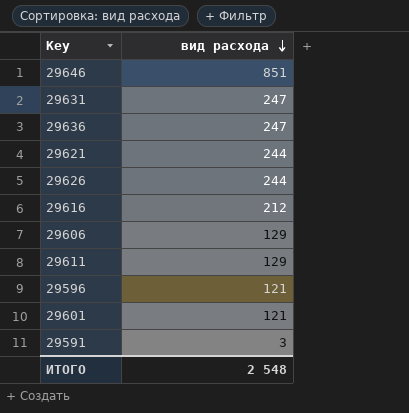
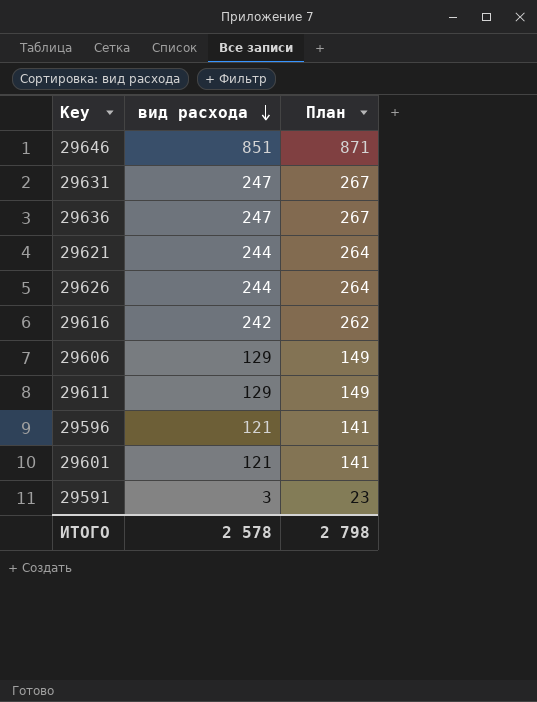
column План | formula: none -> [вид расхода] + 20
29616 | вид расхода: 212 -> 242
ИТОГО | вид расхода: 2 548 -> 2 578

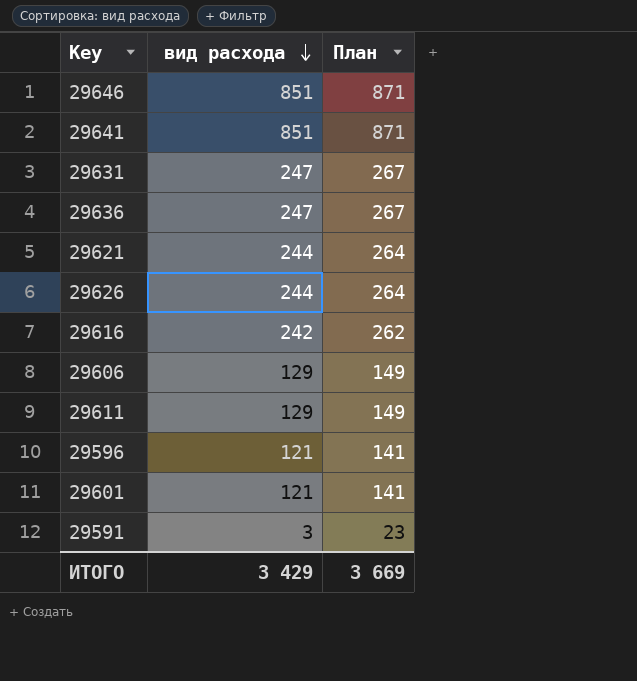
row 29641: none -> 851 | 871
ИТОГО | вид расхода: 2 578 -> 3 429
ИТОГО | План: 2 798 -> 3 669

